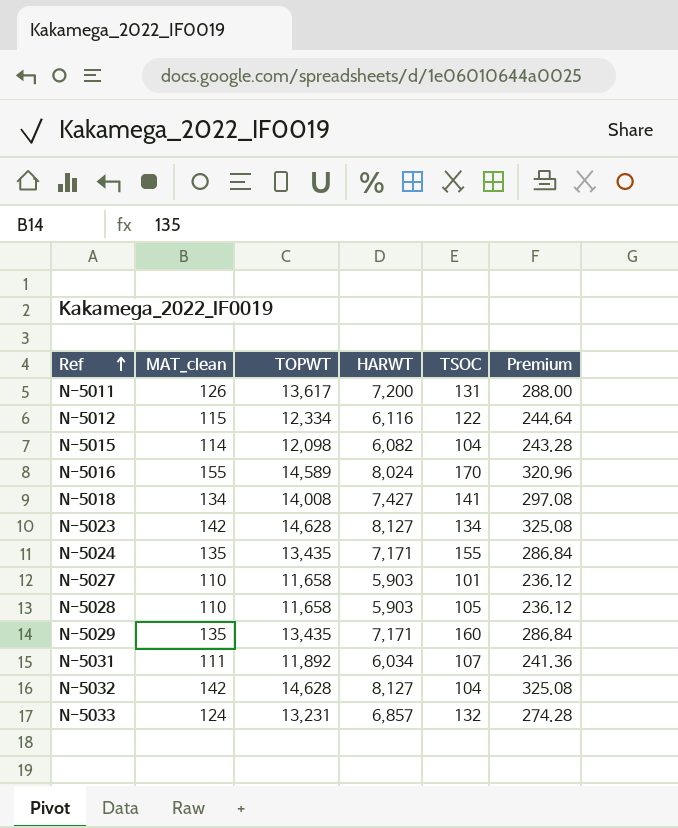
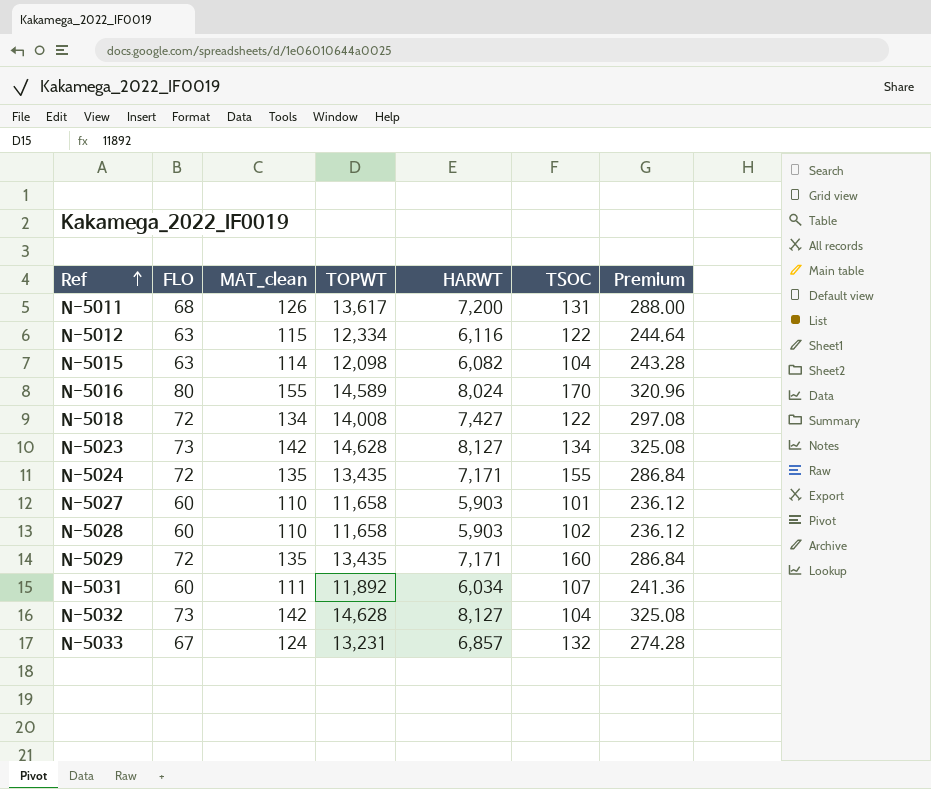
column FLO | position: none -> 2
N-5018 | TSOC: 141 -> 122
N-5028 | TSOC: 105 -> 102

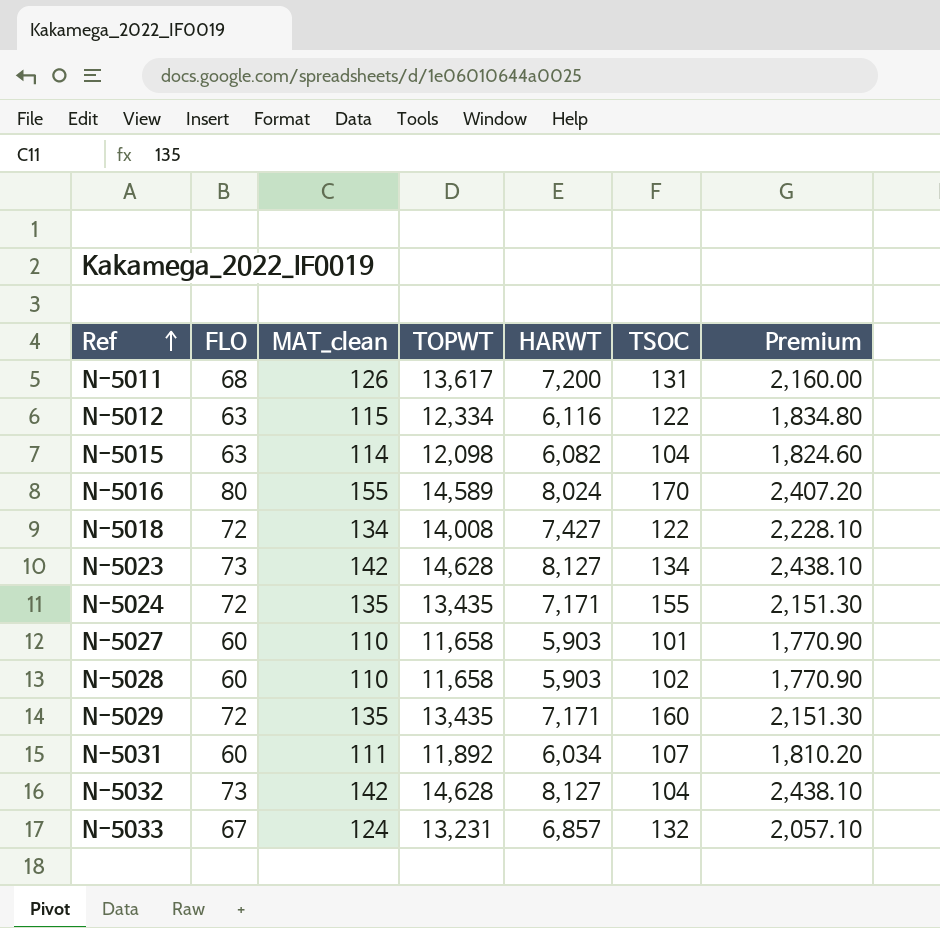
column Premium | formula: [HARWT] * 0.04 -> [HARWT] * 0.3

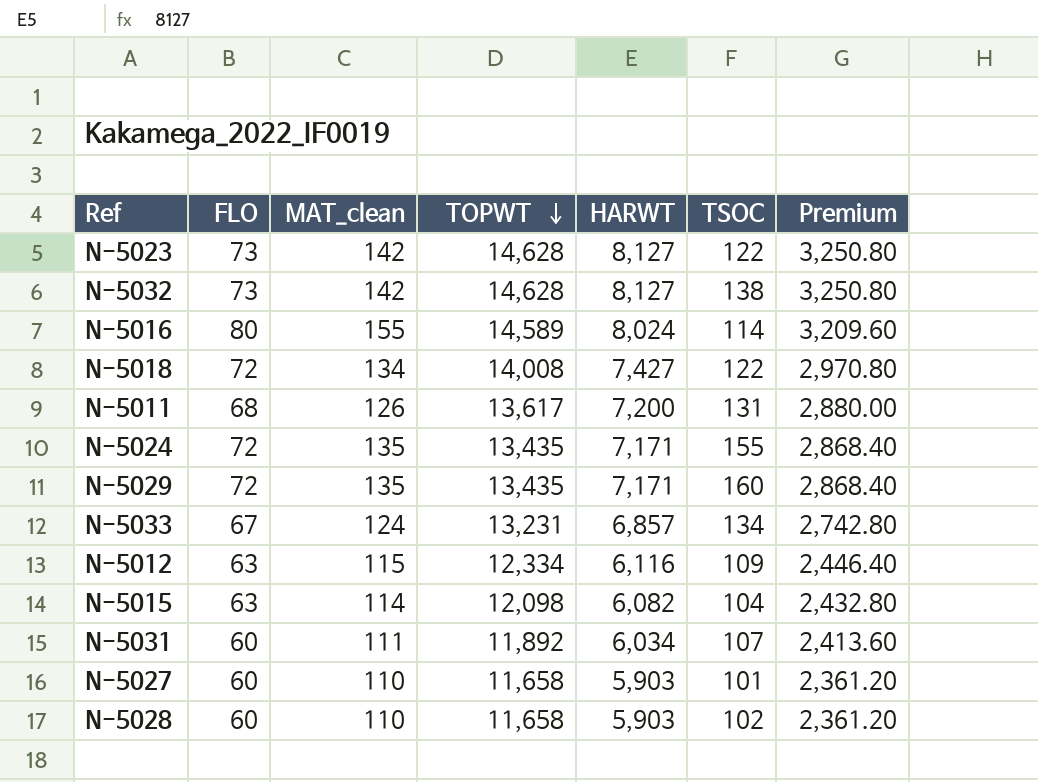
row order: Ref ascending -> TOPWT descending
column Premium | formula: [HARWT] * 0.3 -> [HARWT] * 0.4
N-5023 | TSOC: 134 -> 122
N-5032 | TSOC: 104 -> 138
N-5016 | TSOC: 170 -> 114
N-5033 | TSOC: 132 -> 134
N-5012 | TSOC: 122 -> 109

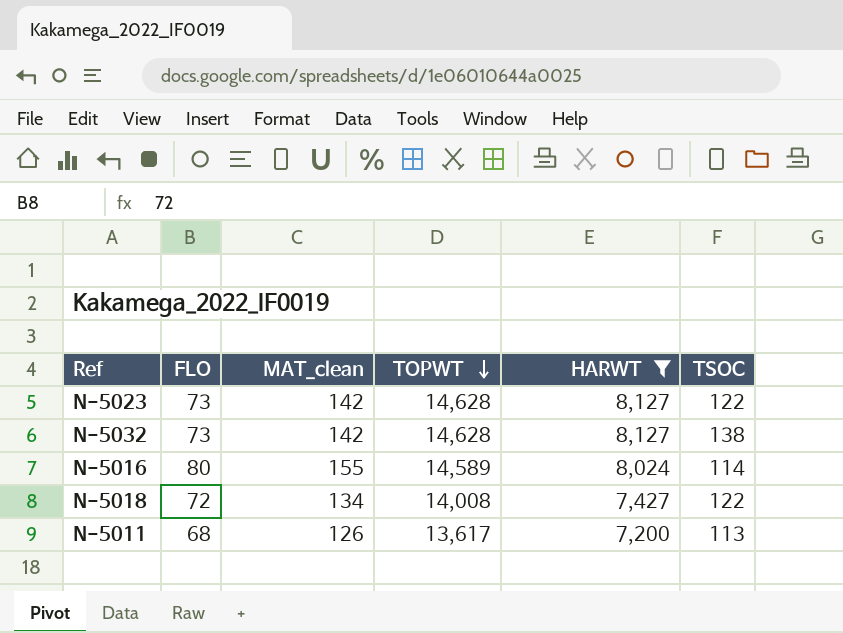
filter: none -> HARWT >= 7,200
column Premium | formula: [HARWT] * 0.4 -> none
N-5011 | TSOC: 131 -> 113

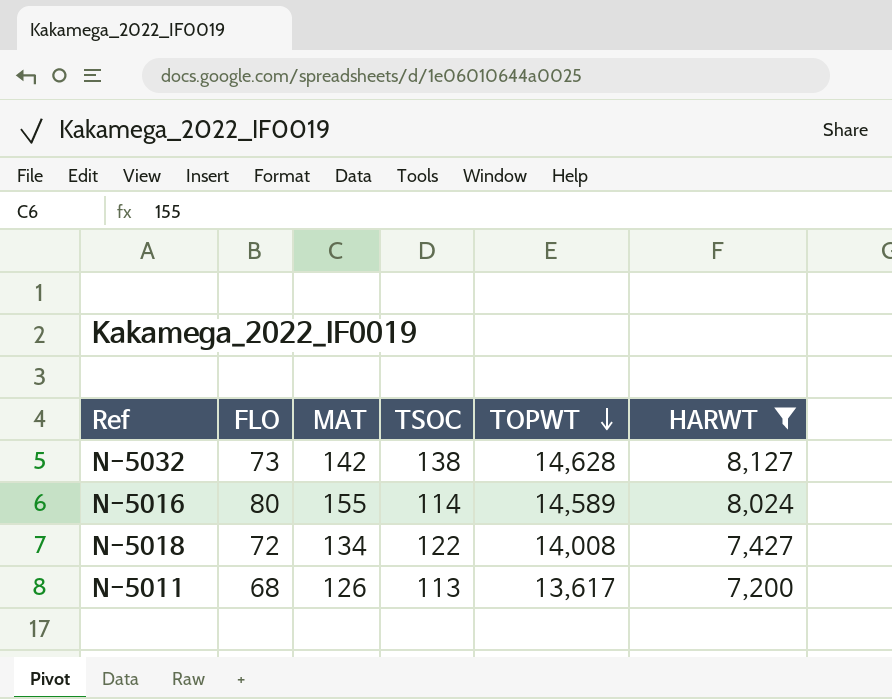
column name: MAT_clean -> MAT
column TSOC | position: 6 -> 4
row N-5023: 73 | 142 | 14,628 | 8,127 | 122 -> none

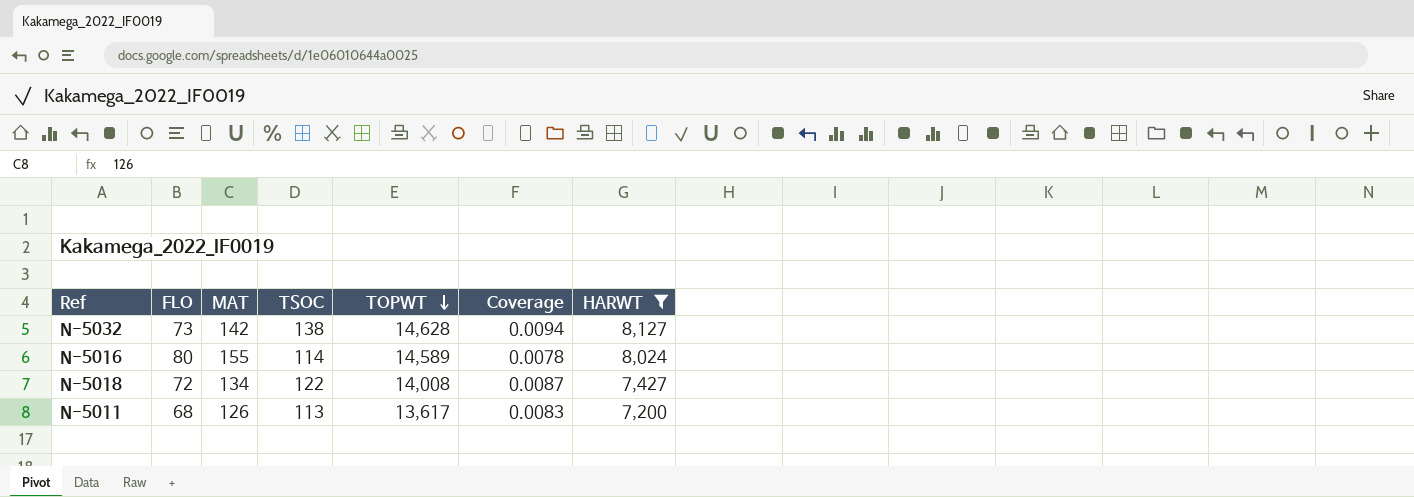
column Coverage | formula: none -> [TSOC] / [TOPWT]

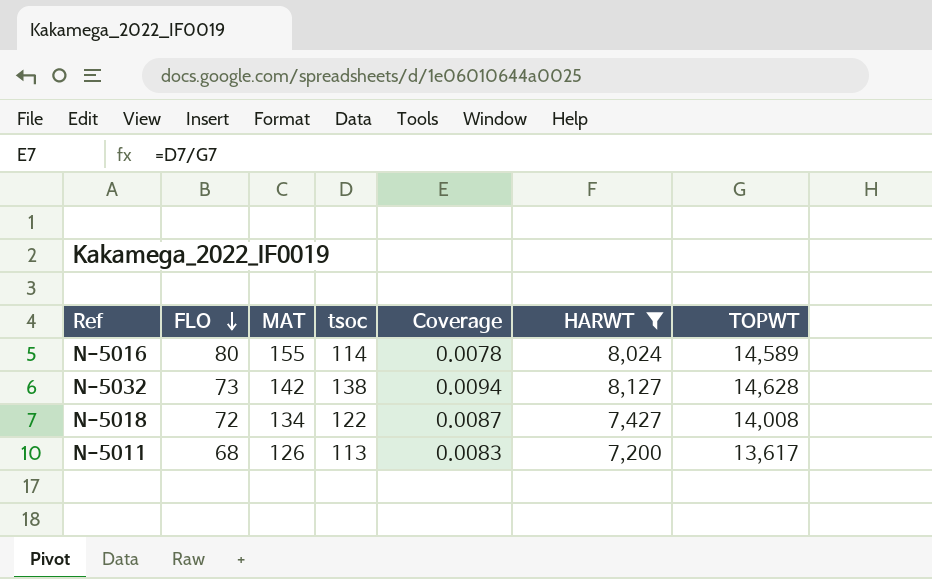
row order: TOPWT descending -> FLO descending
column name: TSOC -> tsoc
column TOPWT | position: 5 -> 7

